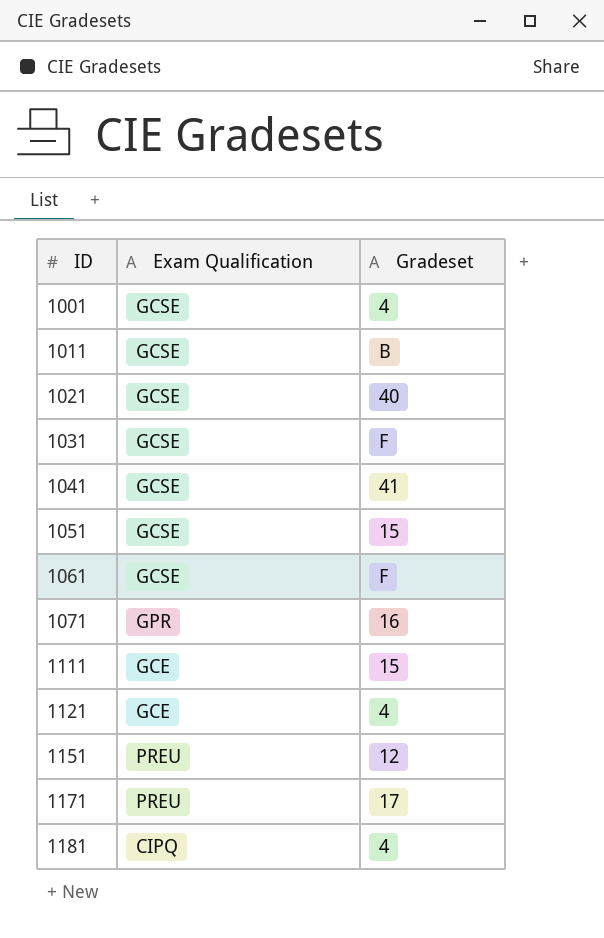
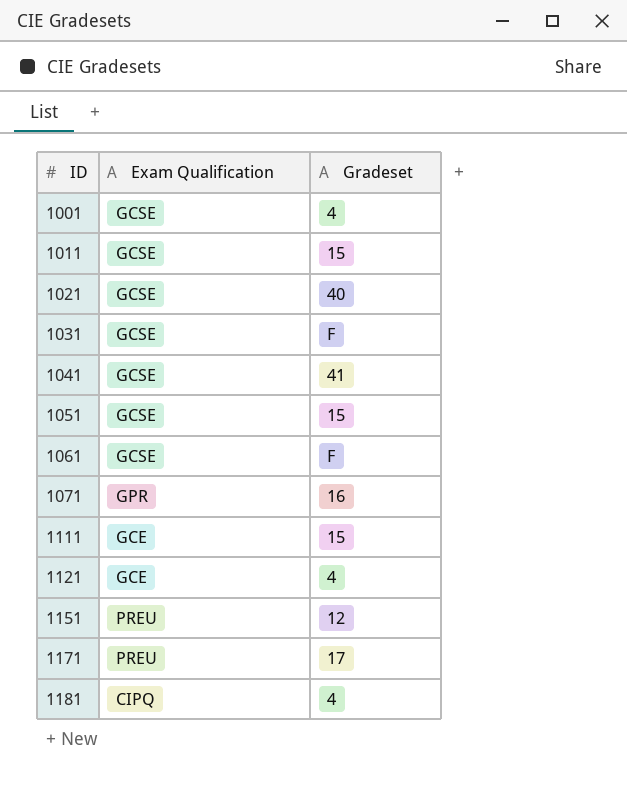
1011 | Gradeset: B -> 15

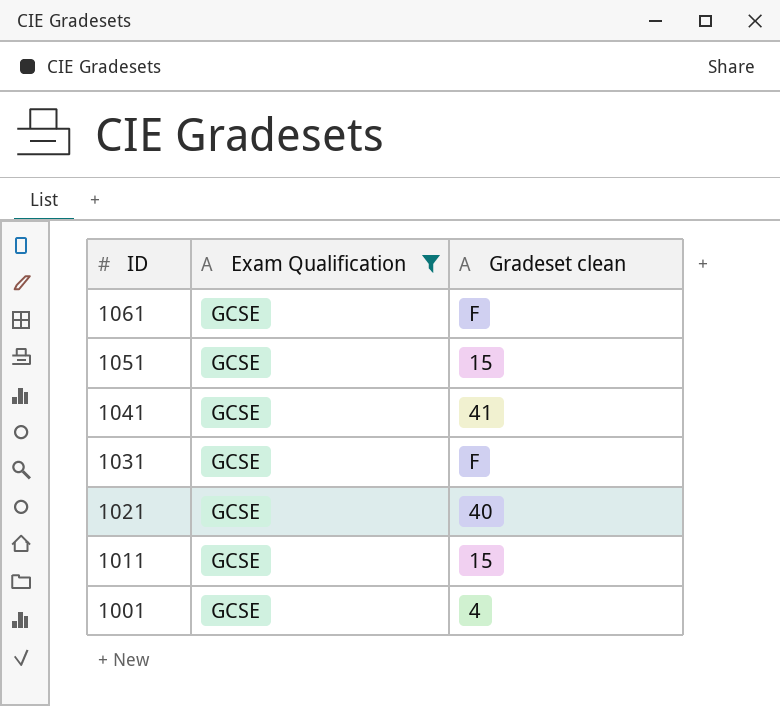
filter: none -> Exam Qualification = GCSE
row order: ID ascending -> ID descending
column name: Gradeset -> Gradeset clean

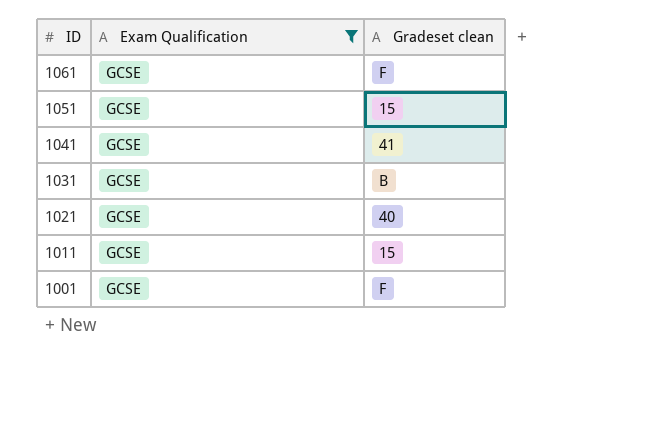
1031 | Gradeset clean: F -> B
1001 | Gradeset clean: 4 -> F

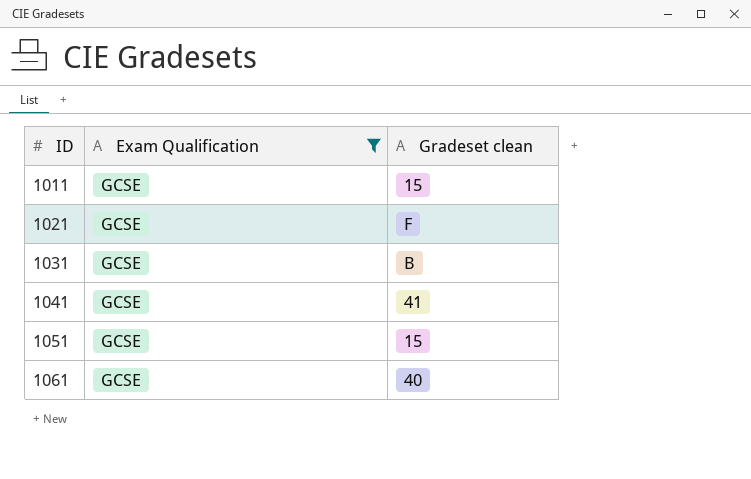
row order: ID descending -> ID ascending
row 1001: GCSE | F -> none
1021 | Gradeset clean: 40 -> F
1061 | Gradeset clean: F -> 40

